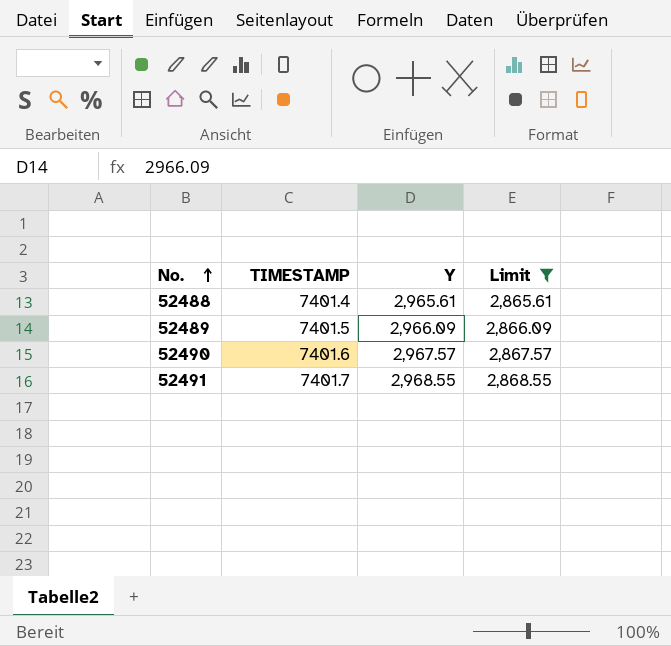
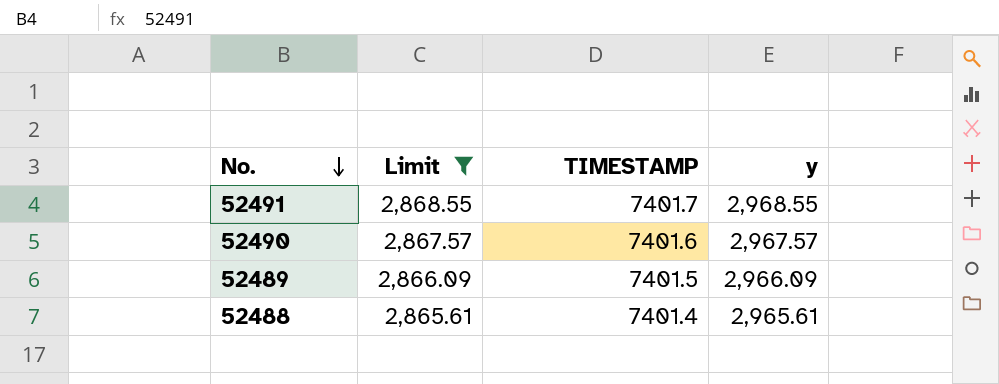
row order: No. ascending -> No. descending
column Limit | position: 4 -> 2
column name: Y -> y

